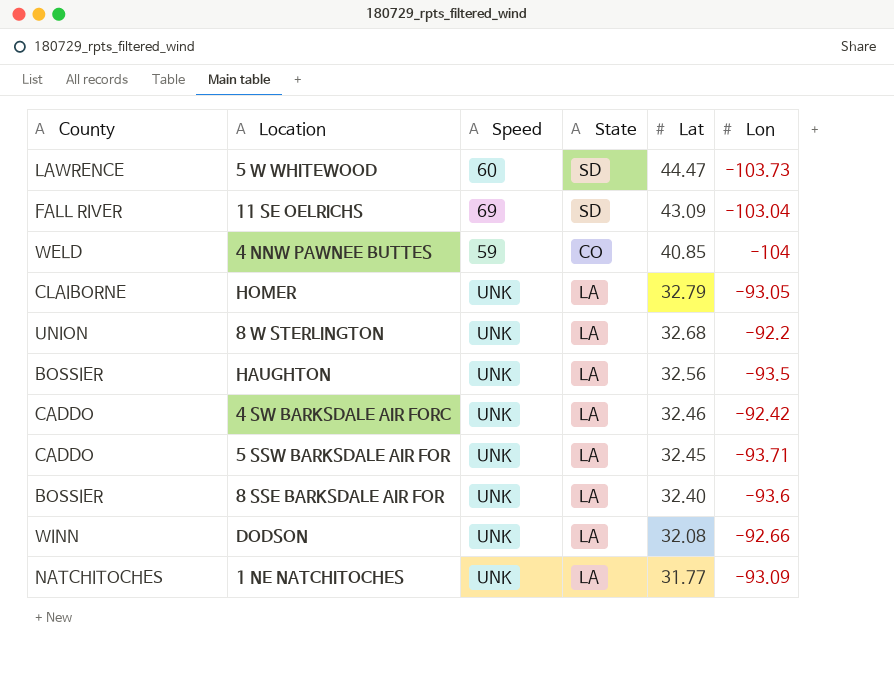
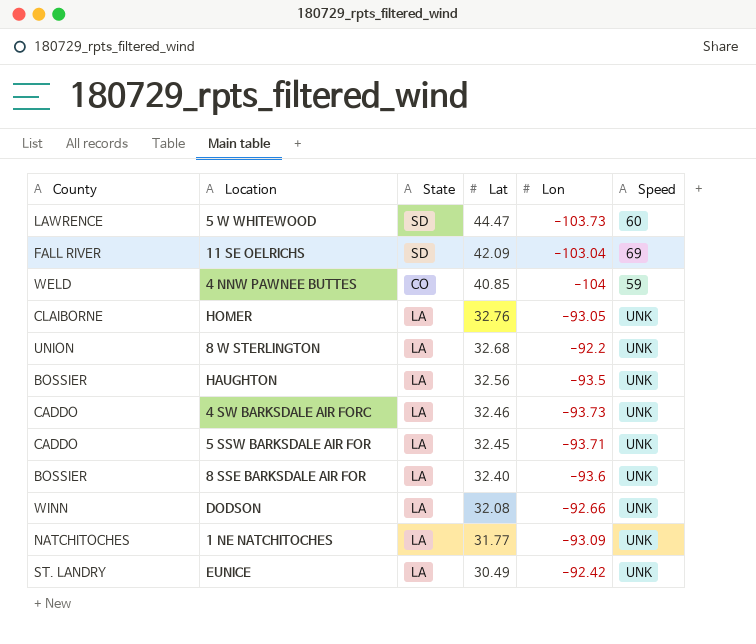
column Speed | position: 3 -> 6
11 SE OELRICHS | Lat: 43.09 -> 42.09
HOMER | Lat: 32.79 -> 32.76
4 SW BARKSDALE AIR FORC | Lon: -92.42 -> -93.73
row EUNICE: none -> ST. LANDRY | LA | 30.49 | -92.42 | UNK

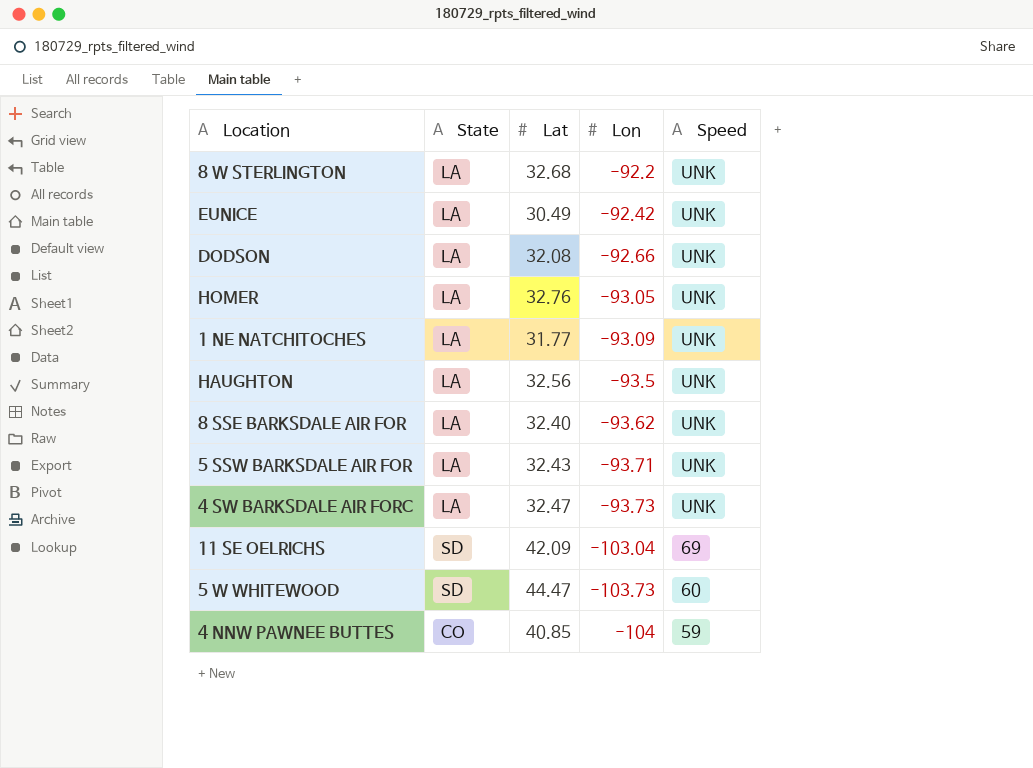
row order: Lat descending -> Lon descending
column County | position: 1 -> none
8 SSE BARKSDALE AIR FOR | Lon: -93.6 -> -93.62
5 SSW BARKSDALE AIR FOR | Lat: 32.45 -> 32.43
4 SW BARKSDALE AIR FORC | Lat: 32.46 -> 32.47

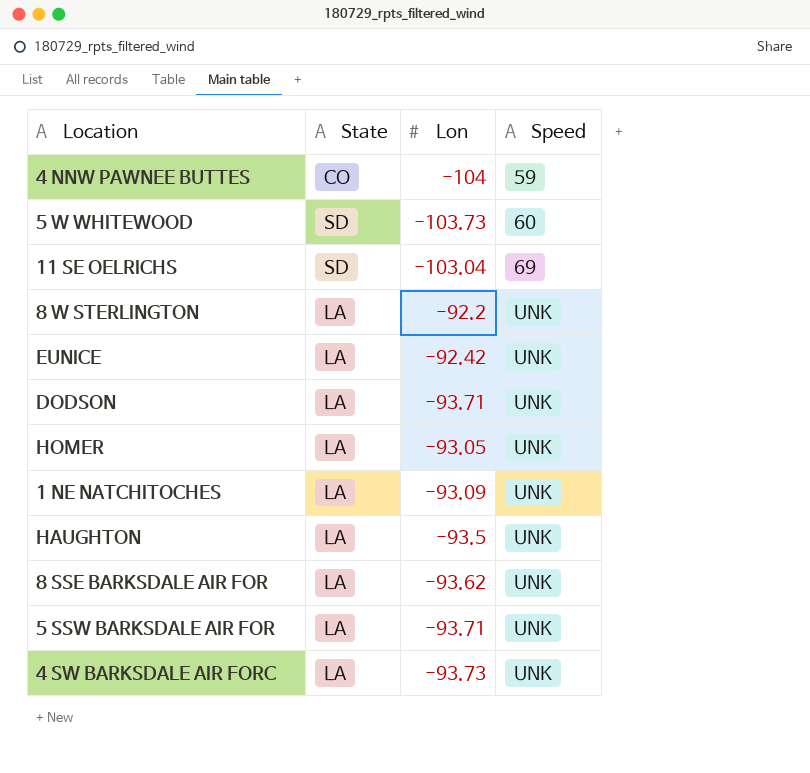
row order: Lon descending -> Speed ascending
column Lat | position: 3 -> none
DODSON | Lon: -92.66 -> -93.71

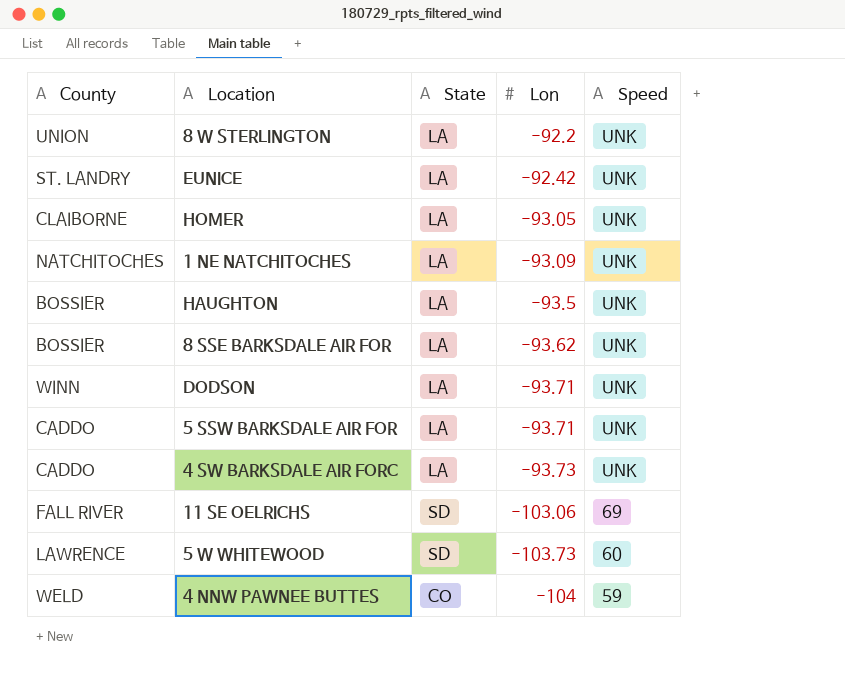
row order: Speed ascending -> Lon descending
column County | position: none -> 1
11 SE OELRICHS | Lon: -103.04 -> -103.06

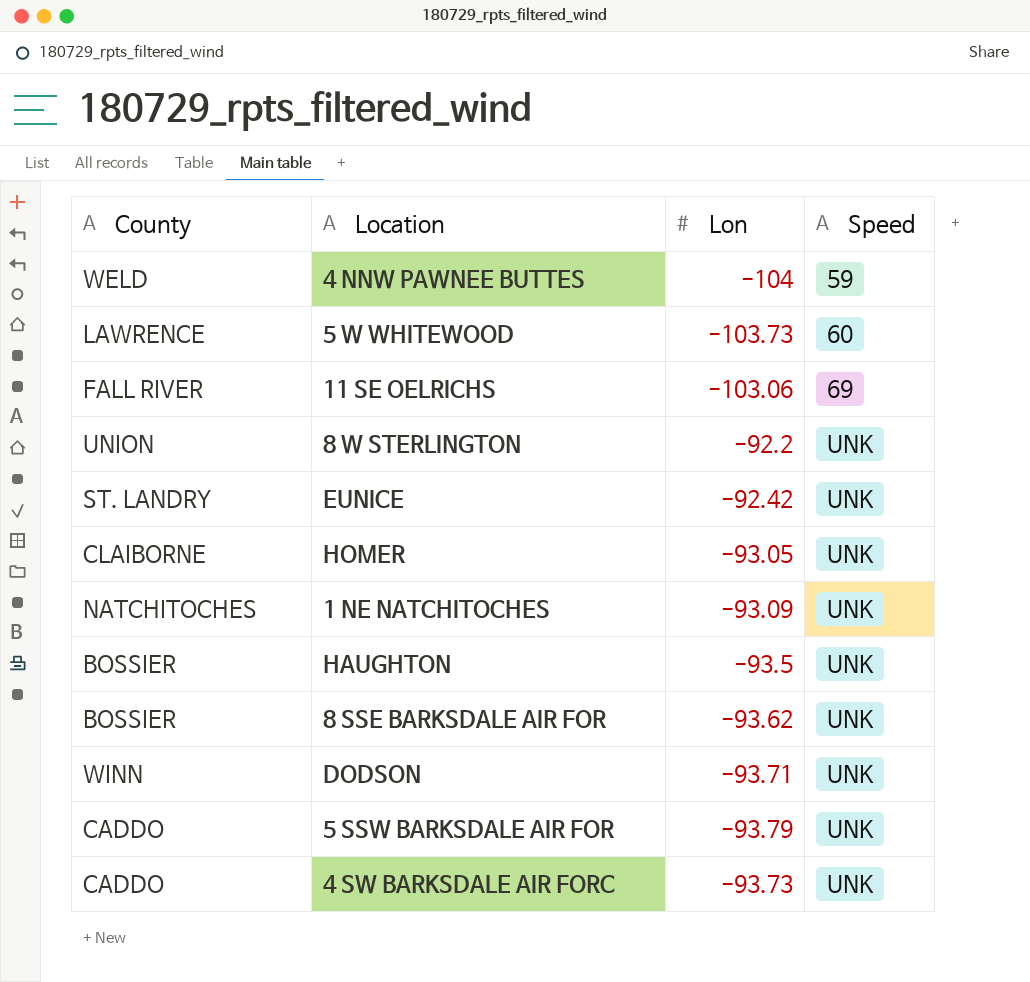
row order: Lon descending -> Speed ascending
column State | position: 3 -> none
5 SSW BARKSDALE AIR FOR | Lon: -93.71 -> -93.79

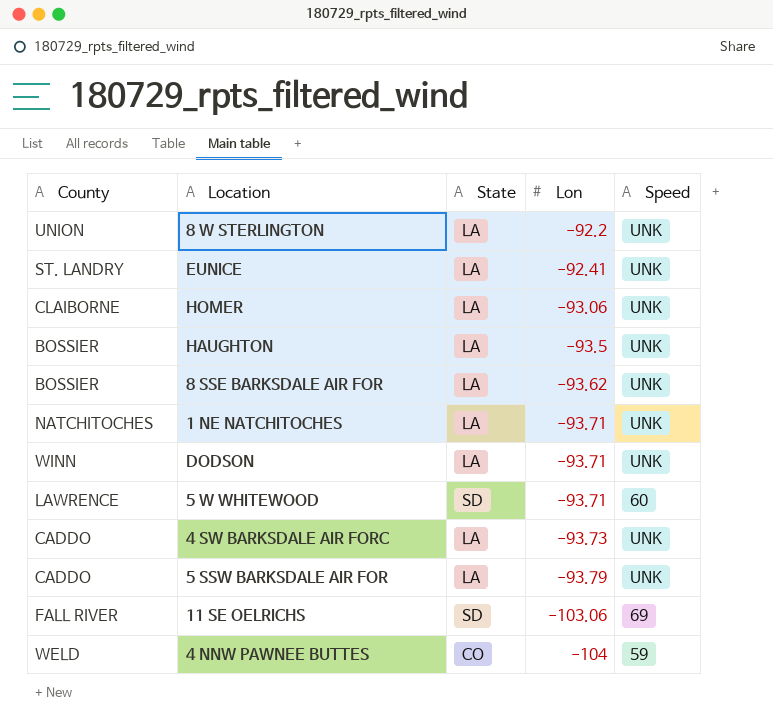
row order: Speed ascending -> Lon descending
column State | position: none -> 3
EUNICE | Lon: -92.42 -> -92.41
HOMER | Lon: -93.05 -> -93.06
1 NE NATCHITOCHES | Lon: -93.09 -> -93.71
5 W WHITEWOOD | Lon: -103.73 -> -93.71

